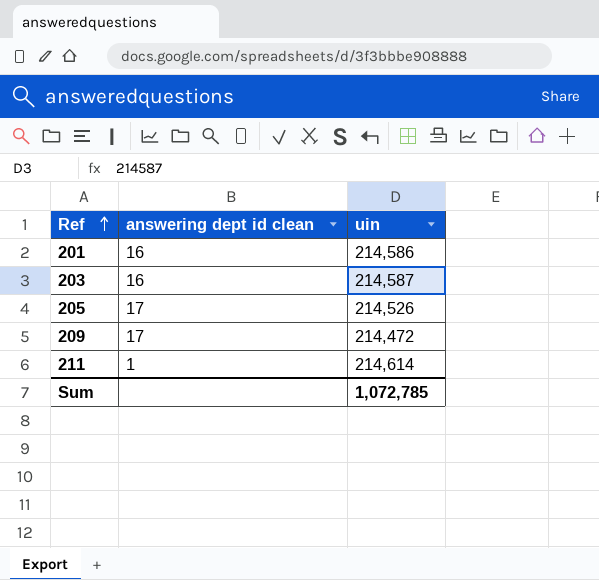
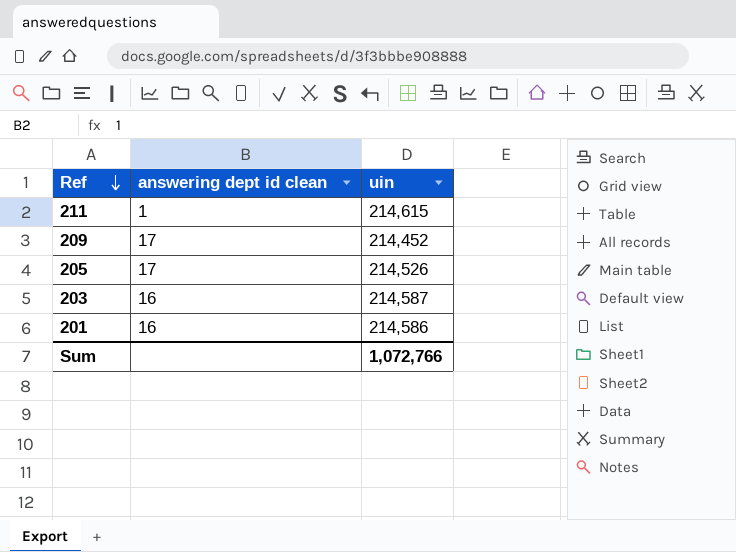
row order: Ref ascending -> Ref descending
211 | uin: 214,614 -> 214,615
209 | uin: 214,472 -> 214,452
Sum | uin: 1,072,785 -> 1,072,766

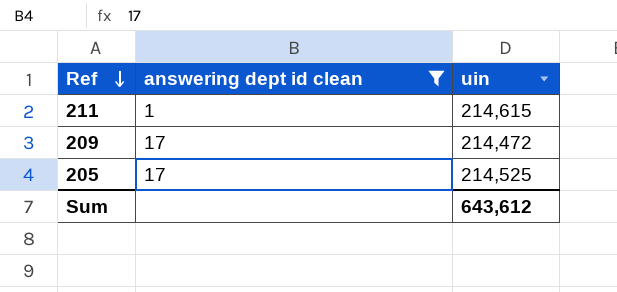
filter: none -> answering dept id clean != 16
209 | uin: 214,452 -> 214,472
205 | uin: 214,526 -> 214,525
Sum | uin: 1,072,766 -> 643,612

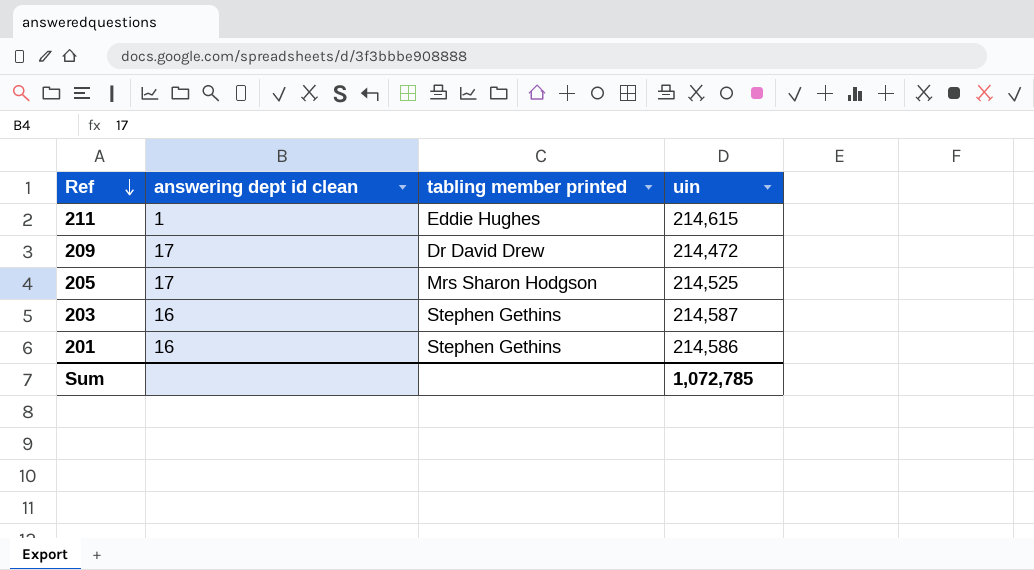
filter: answering dept id clean != 16 -> none
column tabling member printed | position: none -> 3
Sum | uin: 643,612 -> 1,072,785

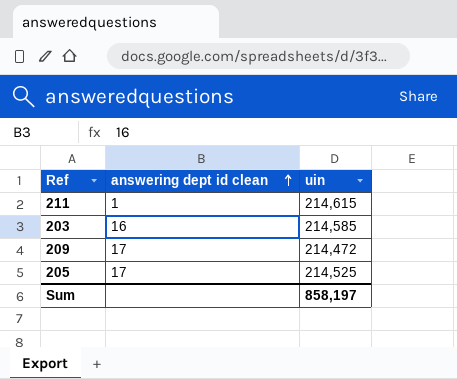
row order: Ref descending -> answering dept id clean ascending
column tabling member printed | position: 3 -> none
row 201: 16 | Stephen Gethins | 214,586 -> none
203 | uin: 214,587 -> 214,585
Sum | uin: 1,072,785 -> 858,197

